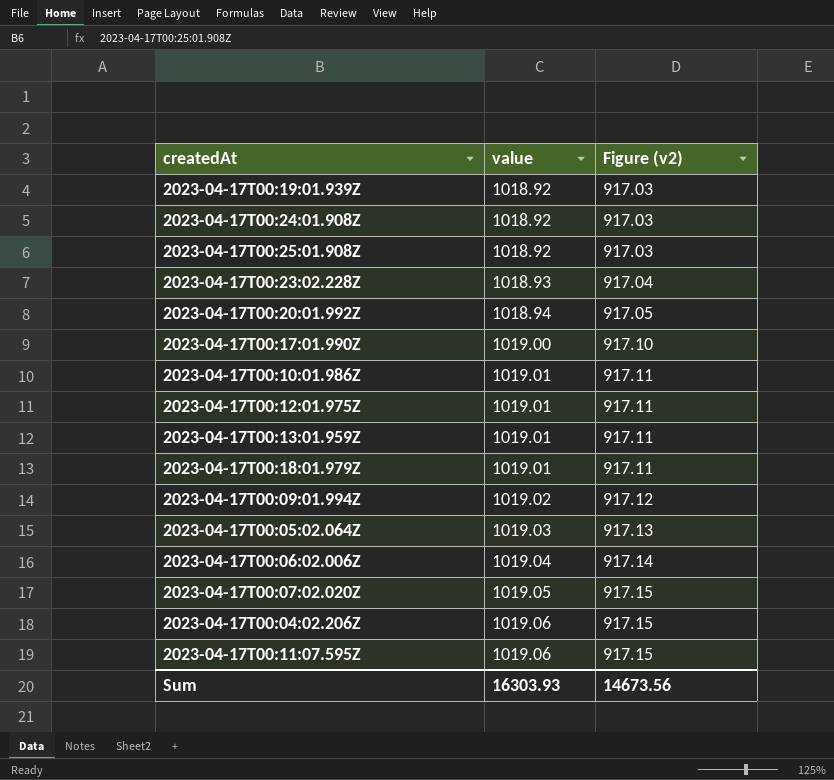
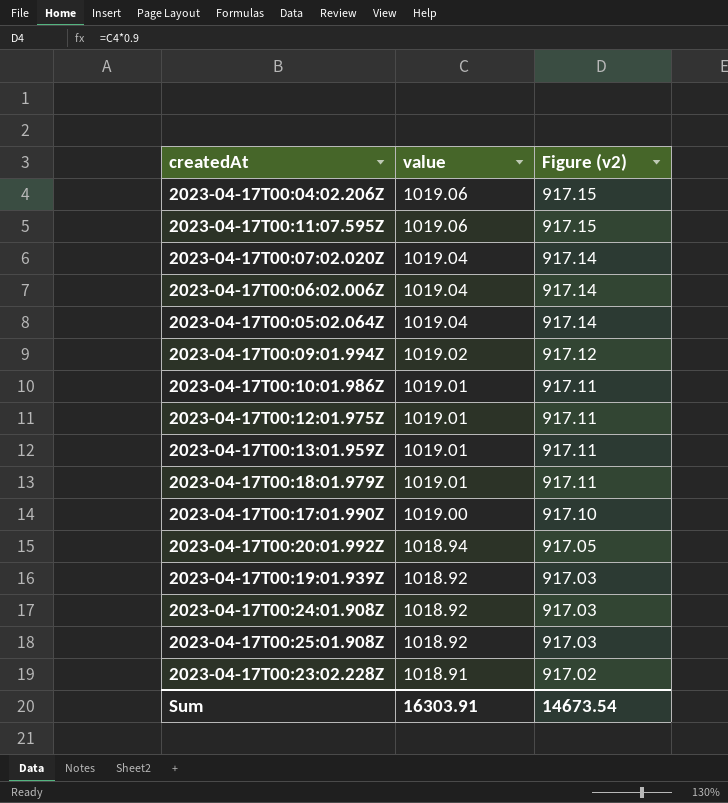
row order: value ascending -> value descending
2023-04-17T00:07:02.020Z | value: 1019.05 -> 1019.04
2023-04-17T00:07:02.020Z | Figure (v2): 917.15 -> 917.14
2023-04-17T00:05:02.064Z | value: 1019.03 -> 1019.04
2023-04-17T00:05:02.064Z | Figure (v2): 917.13 -> 917.14
2023-04-17T00:23:02.228Z | value: 1018.93 -> 1018.91
2023-04-17T00:23:02.228Z | Figure (v2): 917.04 -> 917.02
Sum | value: 16303.93 -> 16303.91
Sum | Figure (v2): 14673.56 -> 14673.54

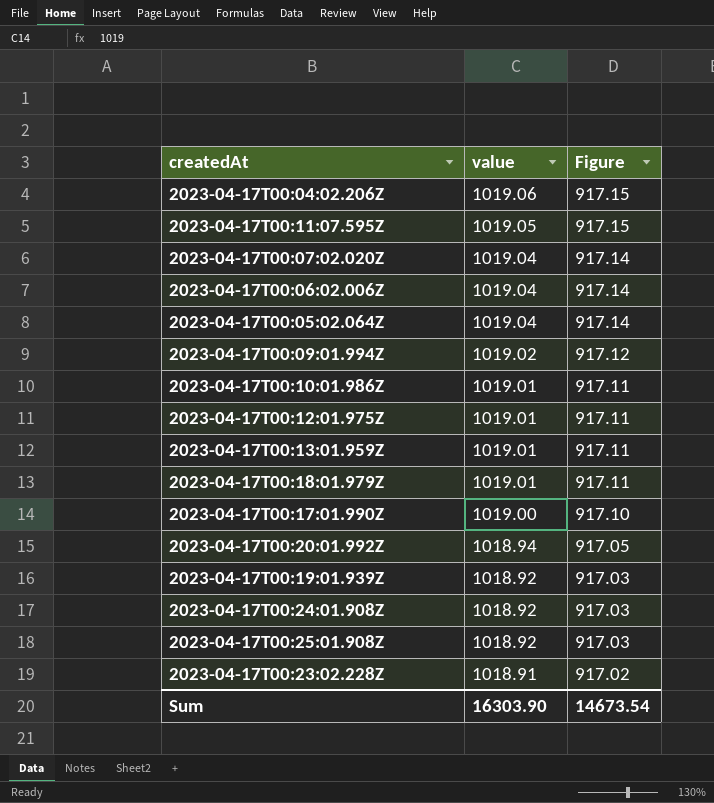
column name: Figure (v2) -> Figure
2023-04-17T00:11:07.595Z | value: 1019.06 -> 1019.05
Sum | value: 16303.91 -> 16303.90

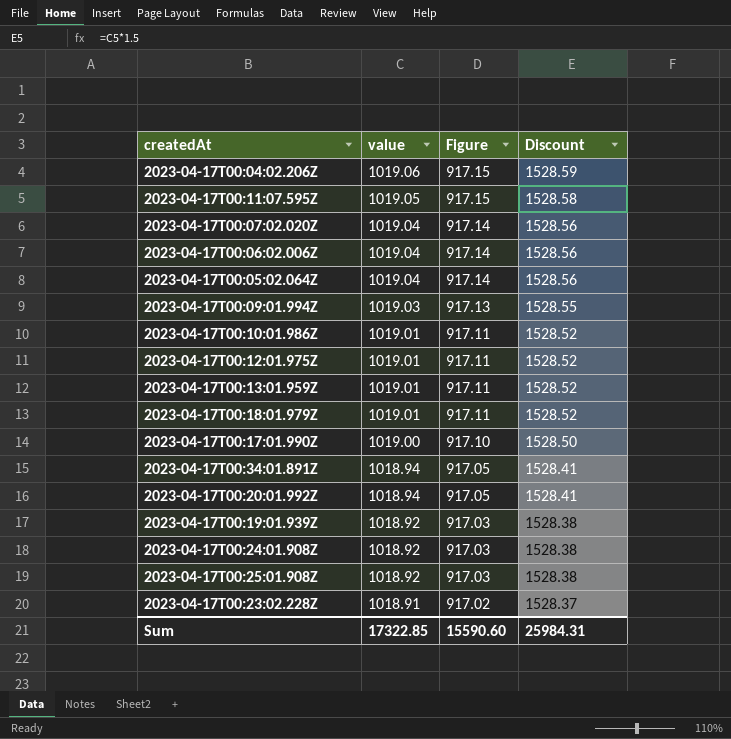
column Discount | formula: none -> [value] * 1.5
2023-04-17T00:09:01.994Z | value: 1019.02 -> 1019.03
2023-04-17T00:09:01.994Z | Figure: 917.12 -> 917.13
row 2023-04-17T00:34:01.891Z: none -> 1018.94 | 917.05 | 1528.41
Sum | value: 16303.90 -> 17322.85
Sum | Figure: 14673.54 -> 15590.60

